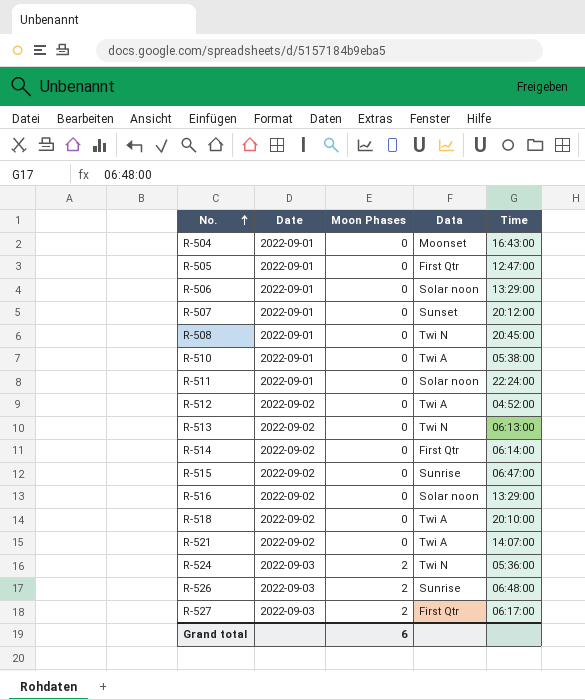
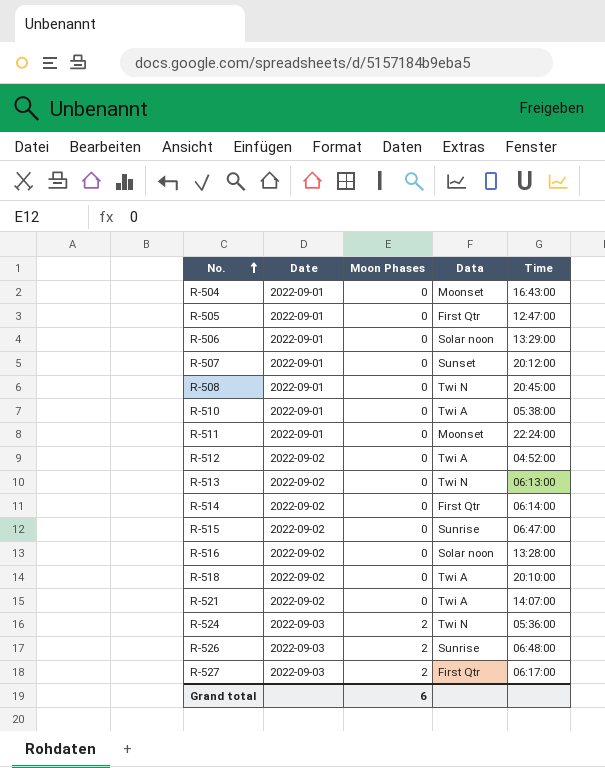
R-511 | Data: Solar noon -> Moonset
R-516 | Time: 13:29:00 -> 13:28:00

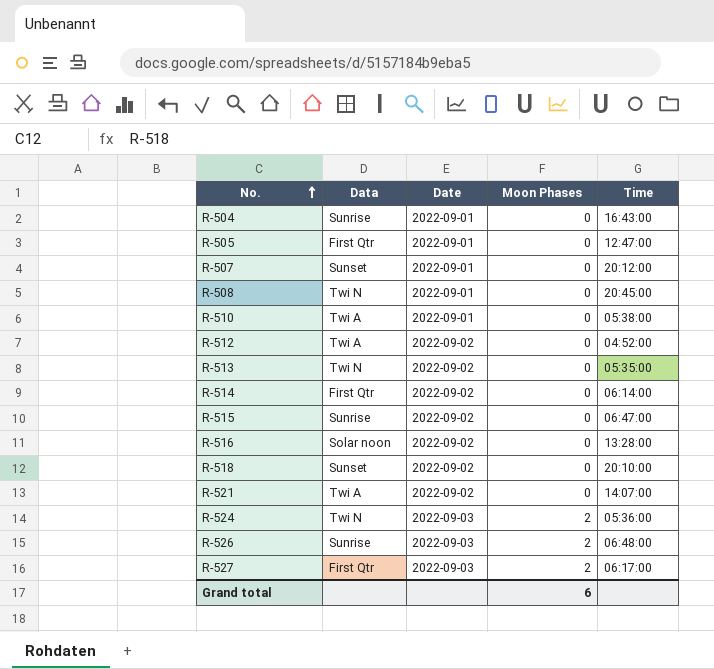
column Data | position: 4 -> 2
row R-506: 2022-09-01 | 0 | Solar noon | 13:29:00 -> none
row R-511: 2022-09-01 | 0 | Moonset | 22:24:00 -> none
R-504 | Data: Moonset -> Sunrise
R-513 | Time: 06:13:00 -> 05:35:00
R-518 | Data: Twi A -> Sunset

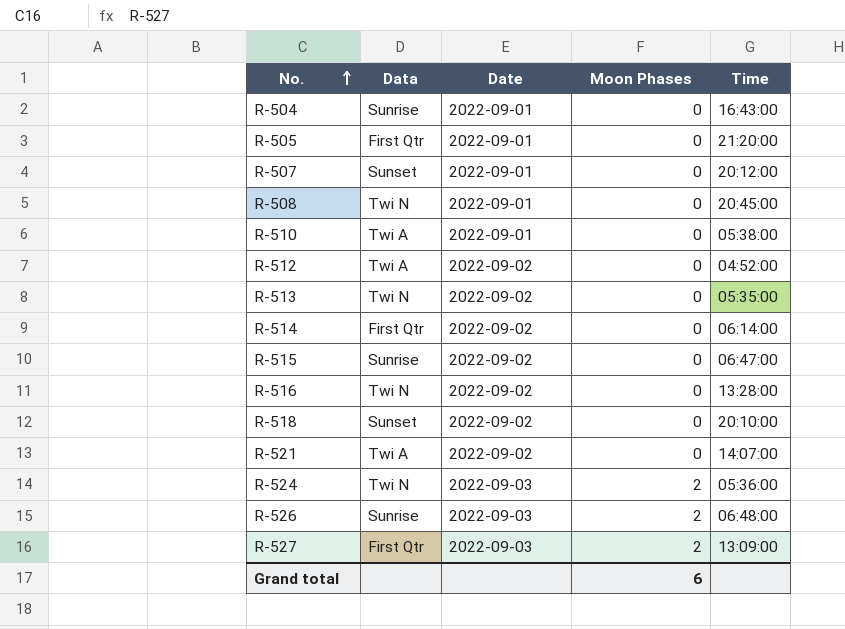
R-505 | Time: 12:47:00 -> 21:20:00
R-516 | Data: Solar noon -> Twi N
R-527 | Time: 06:17:00 -> 13:09:00

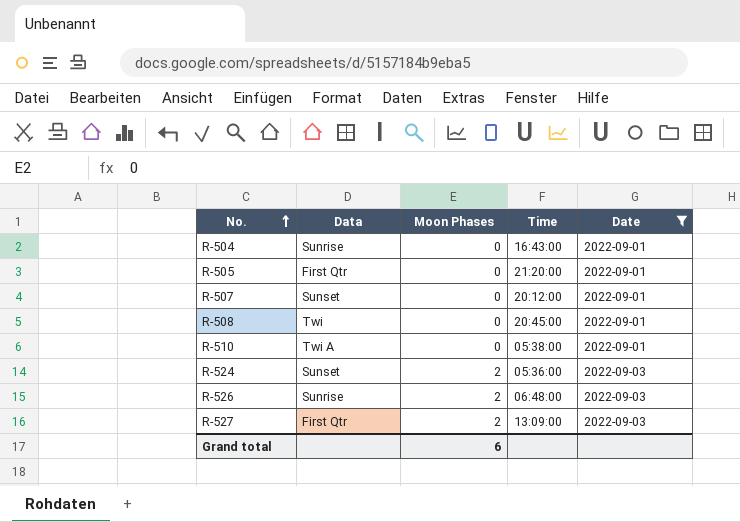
filter: none -> Date != 2022-09-02
column Date | position: 3 -> 5
R-508 | Data: Twi N -> Twi
R-524 | Data: Twi N -> Sunset

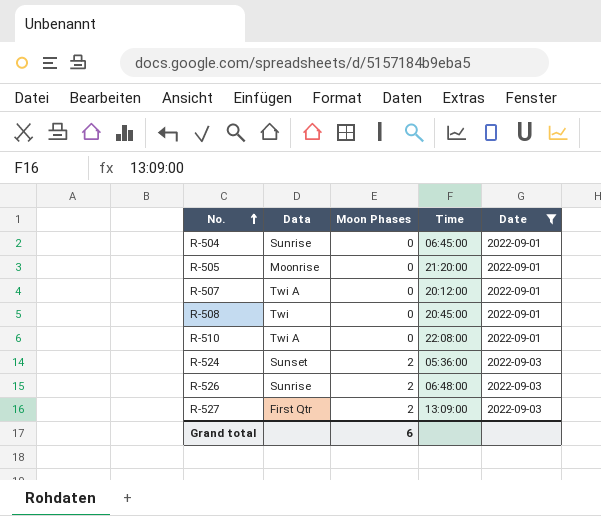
R-504 | Time: 16:43:00 -> 06:45:00
R-505 | Data: First Qtr -> Moonrise
R-507 | Data: Sunset -> Twi A
R-510 | Time: 05:38:00 -> 22:08:00

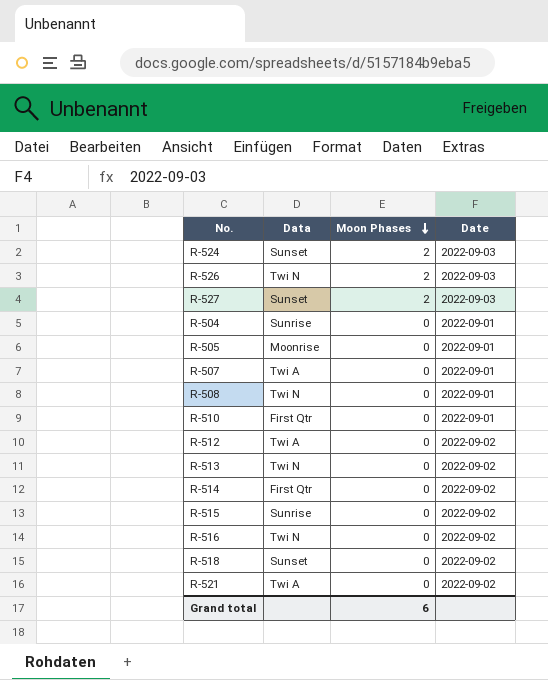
filter: Date != 2022-09-02 -> none
row order: No. ascending -> Moon Phases descending
column Time | position: 4 -> none
R-526 | Data: Sunrise -> Twi N
R-527 | Data: First Qtr -> Sunset
R-508 | Data: Twi -> Twi N
R-510 | Data: Twi A -> First Qtr

